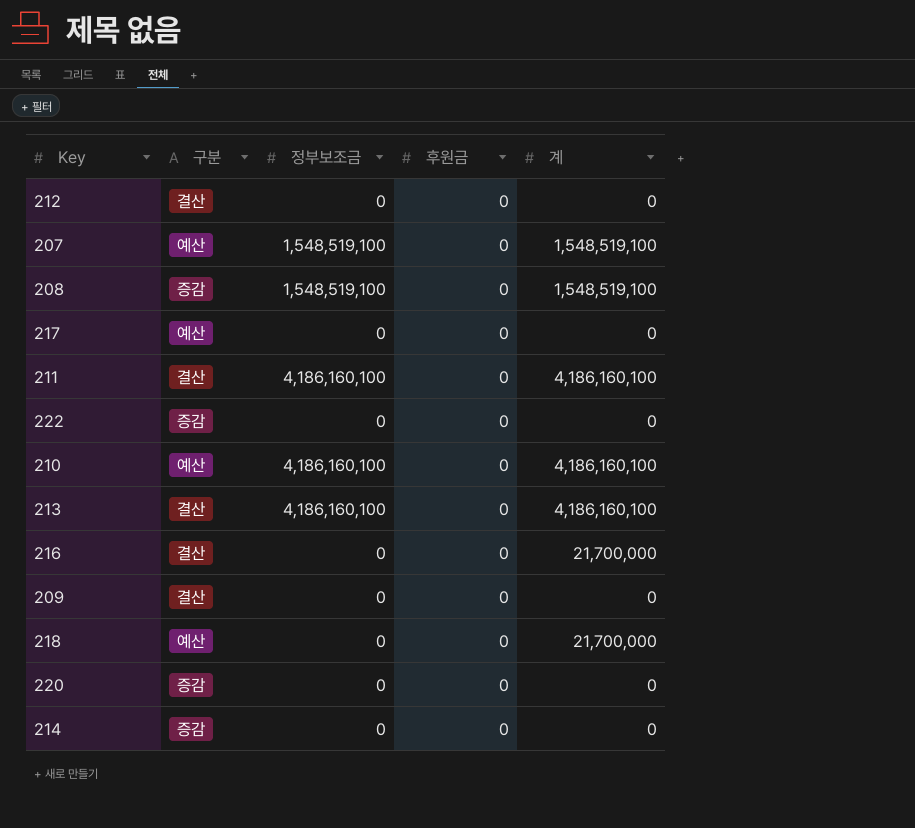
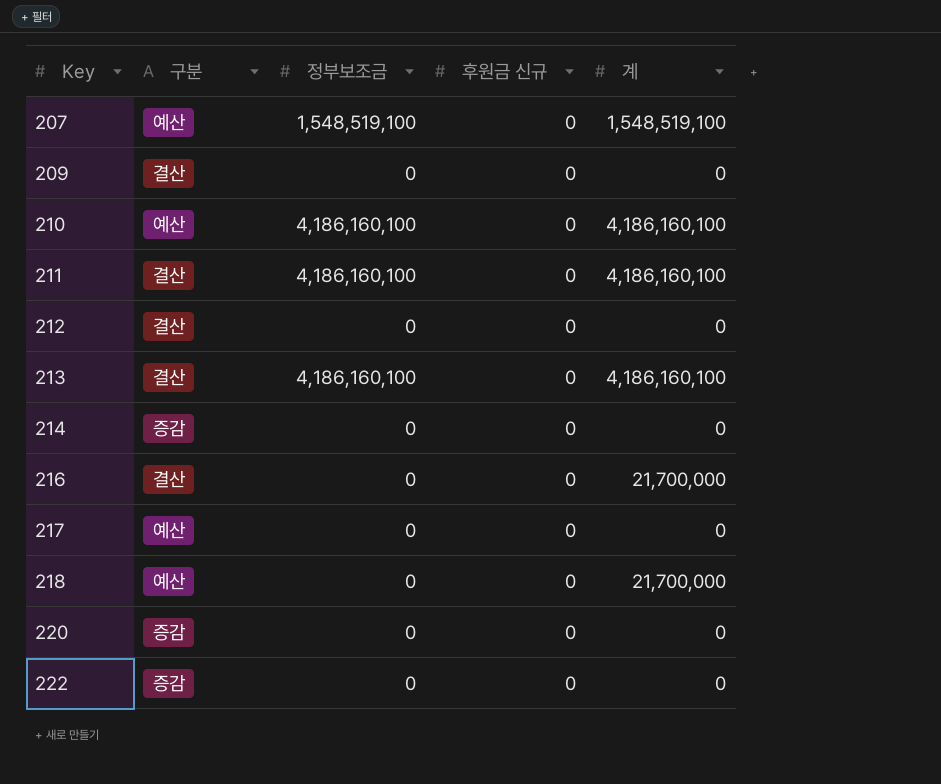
row order: none -> Key ascending
column name: 후원금 -> 후원금 신규
row 208: 증감 | 1,548,519,100 | 0 | 1,548,519,100 -> none

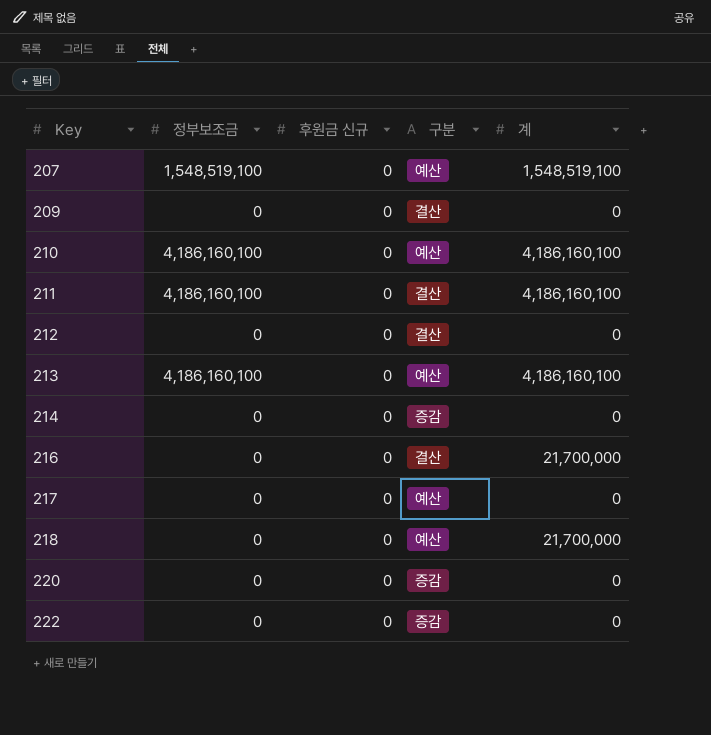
column 구분 | position: 2 -> 4
213 | 구분: 결산 -> 예산

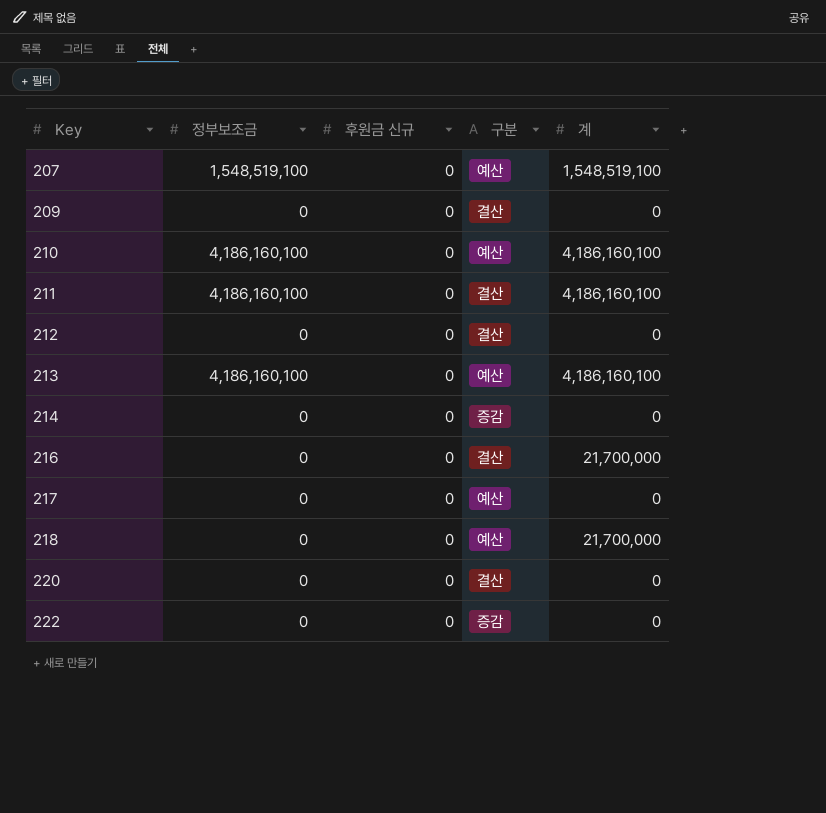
220 | 구분: 증감 -> 결산

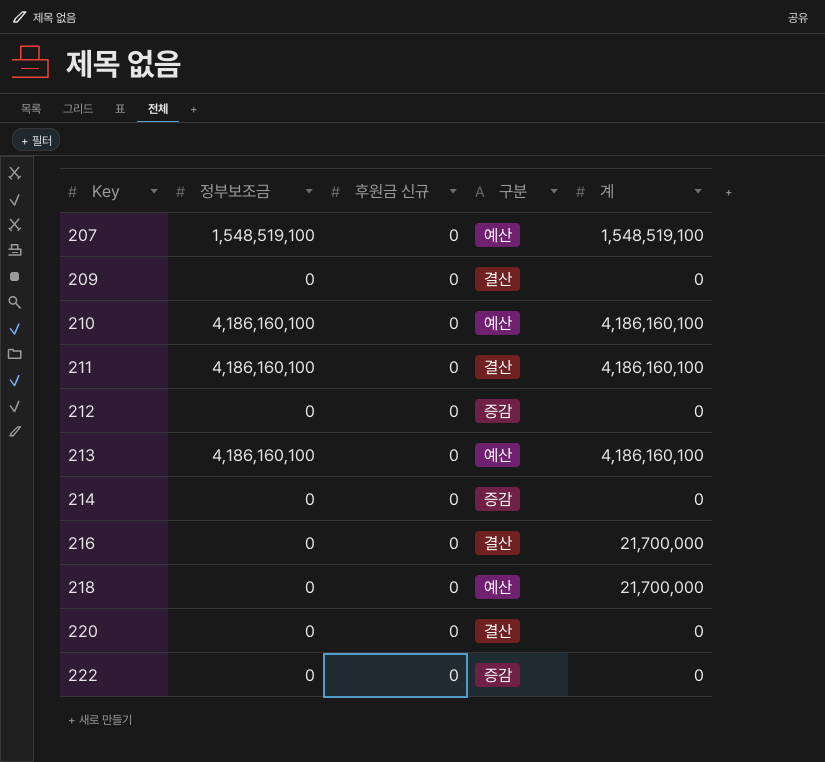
row 217: 0 | 0 | 예산 | 0 -> none
212 | 구분: 결산 -> 증감

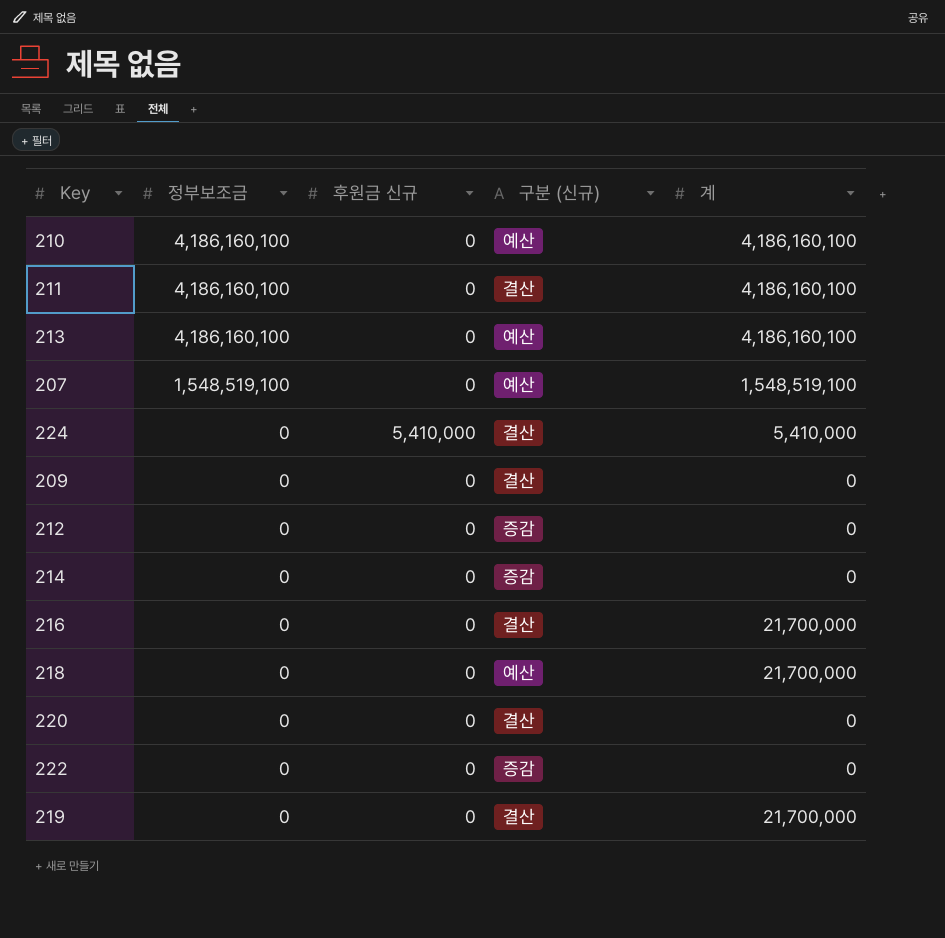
row order: Key ascending -> 정부보조금 descending
column name: 구분 -> 구분 (신규)
row 224: none -> 0 | 5,410,000 | 결산 | 5,410,000
row 219: none -> 0 | 0 | 결산 | 21,700,000

